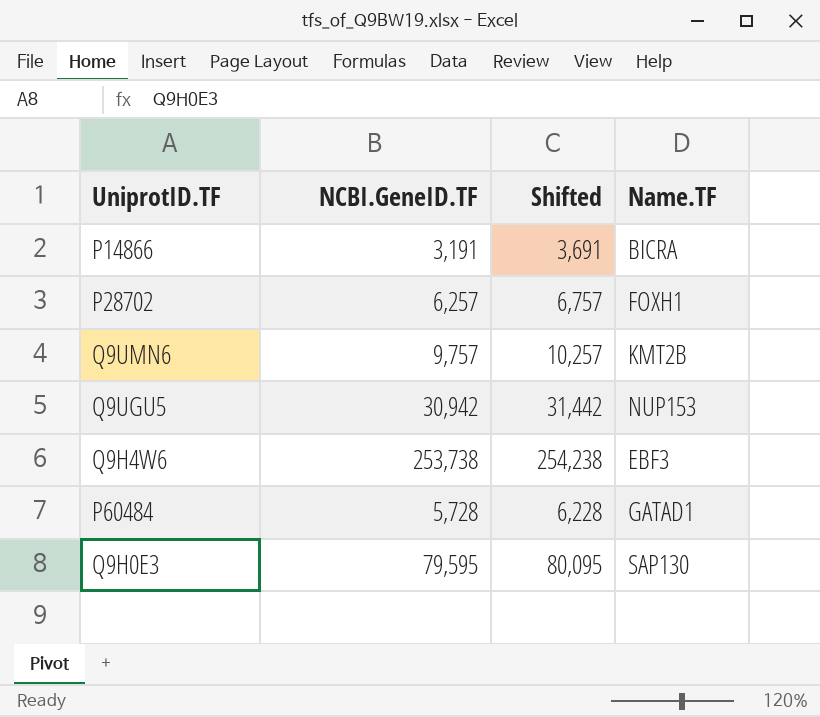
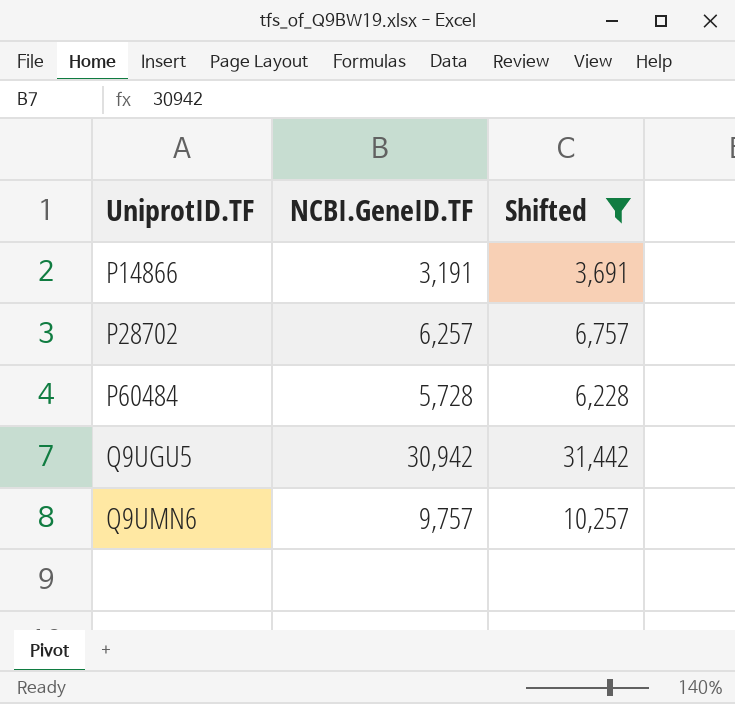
filter: none -> Shifted <= 31,442
row order: none -> UniprotID.TF ascending
column Name.TF | position: 4 -> none

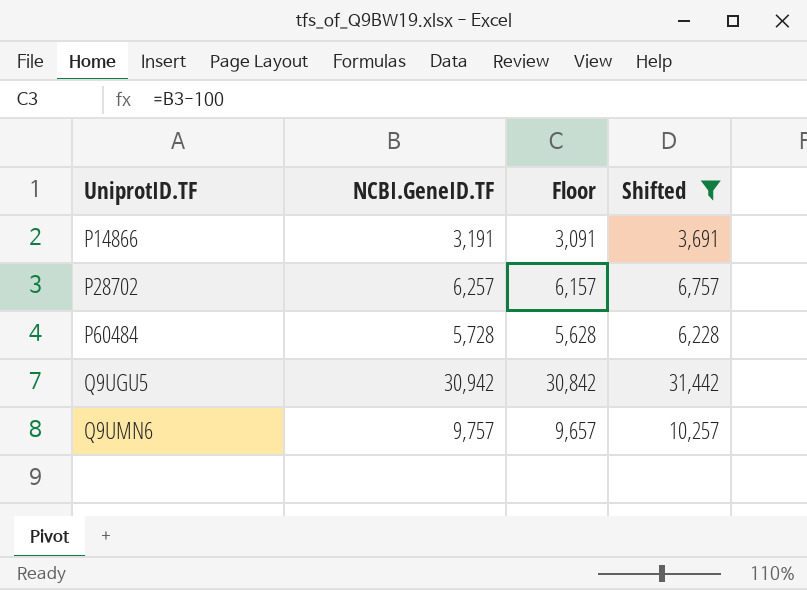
column Floor | formula: none -> [NCBI.GeneID.TF] - 100

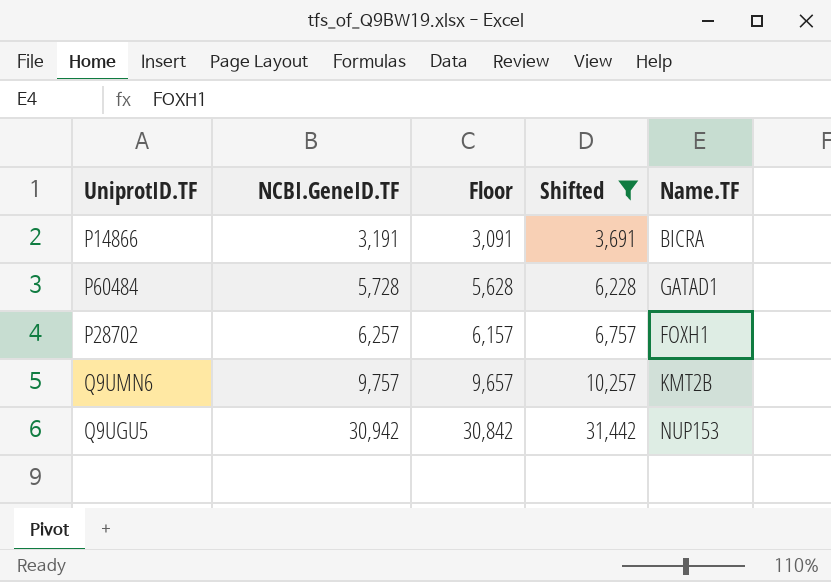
row order: UniprotID.TF ascending -> NCBI.GeneID.TF ascending
column Name.TF | position: none -> 5

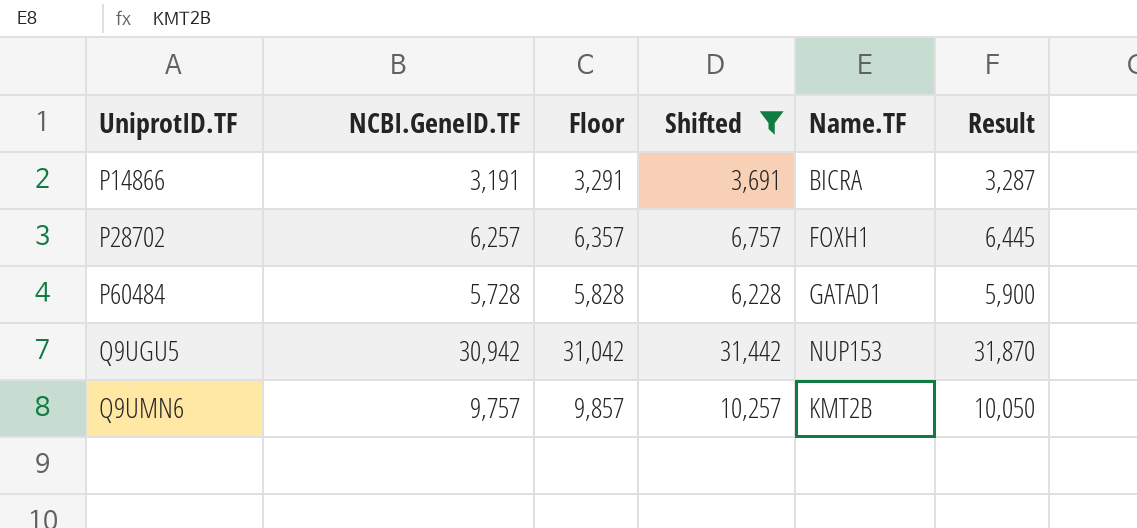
row order: NCBI.GeneID.TF ascending -> UniprotID.TF ascending
column Floor | formula: [NCBI.GeneID.TF] - 100 -> [NCBI.GeneID.TF] + 100
column Result | formula: none -> [NCBI.GeneID.TF] * 1.03

